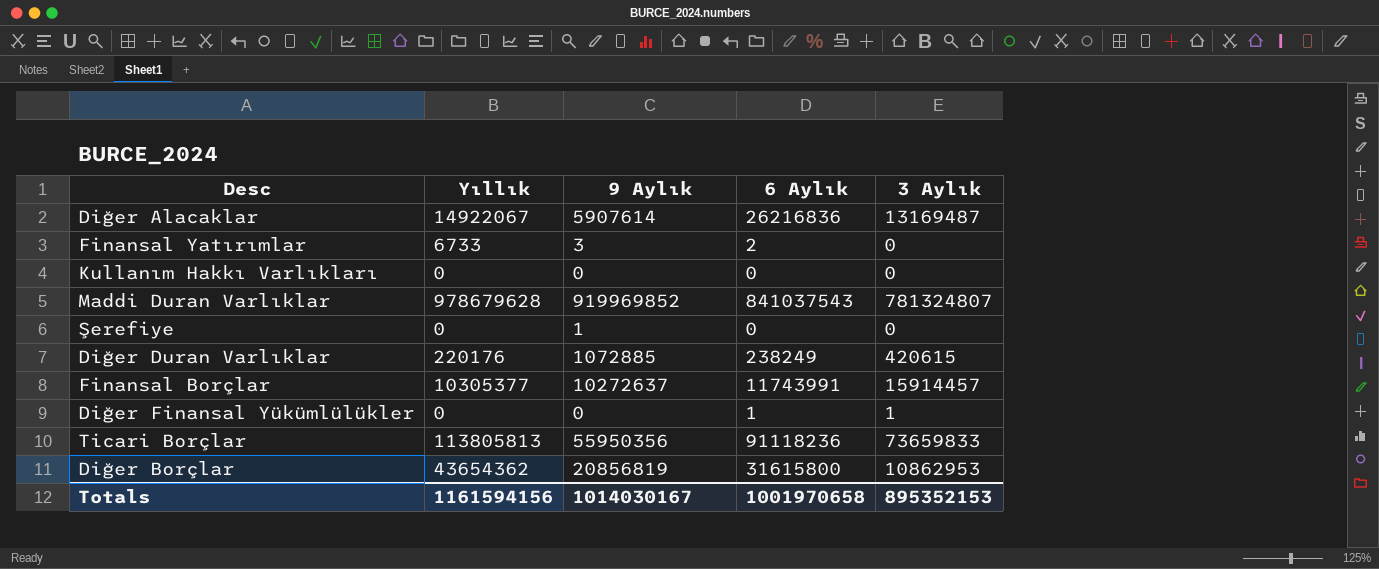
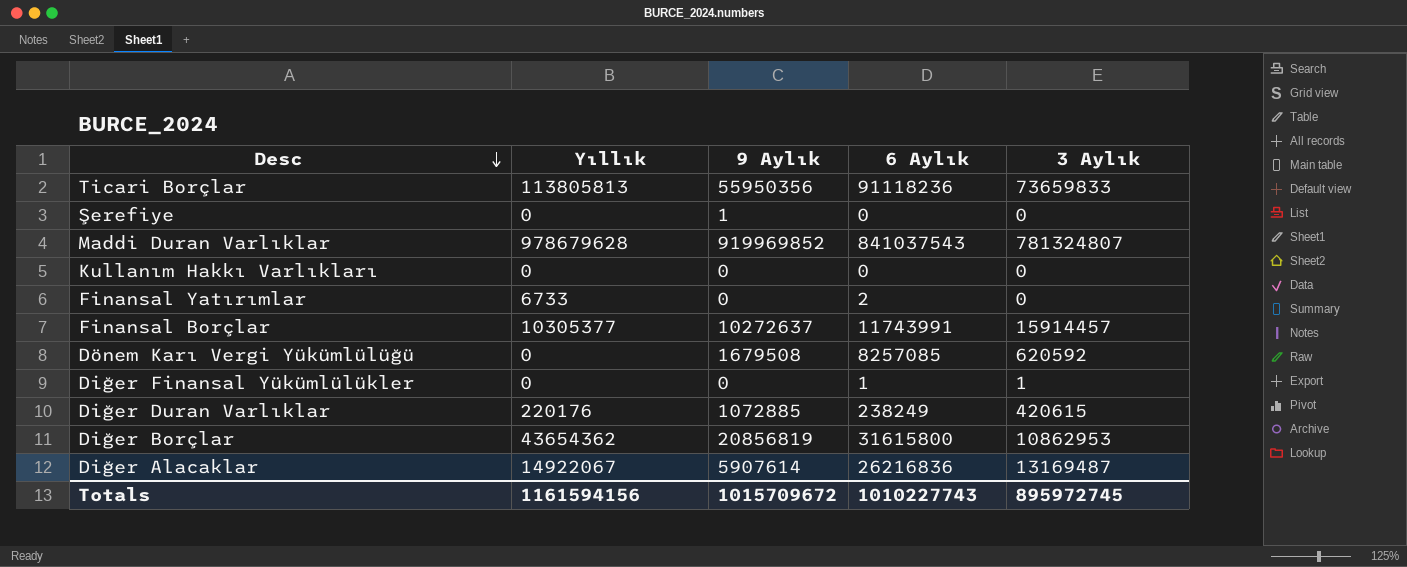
row order: none -> Desc descending
Finansal Yatırımlar | 9 Aylık: 3 -> 0
row Dönem Karı Vergi Yükümlülüğü: none -> 0 | 1679508 | 8257085 | 620592
Totals | 9 Aylık: 1014030167 -> 1015709672
Totals | 6 Aylık: 1001970658 -> 1010227743
Totals | 3 Aylık: 895352153 -> 895972745

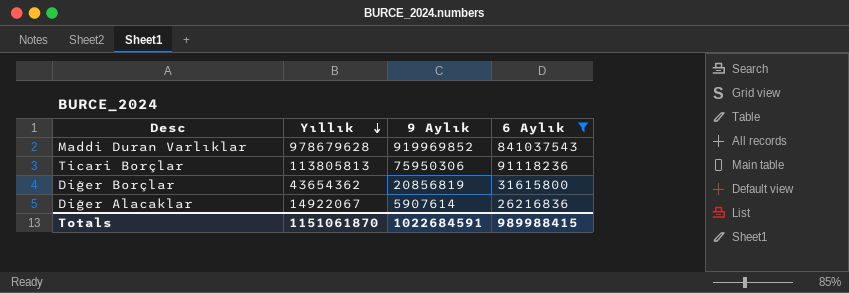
filter: none -> 6 Aylık >= 26216836
row order: Desc descending -> Yıllık descending
column 3 Aylık | position: 5 -> none
Ticari Borçlar | 9 Aylık: 55950356 -> 75950306
Totals | Yıllık: 1161594156 -> 1151061870
Totals | 9 Aylık: 1015709672 -> 1022684591
Totals | 6 Aylık: 1010227743 -> 989988415

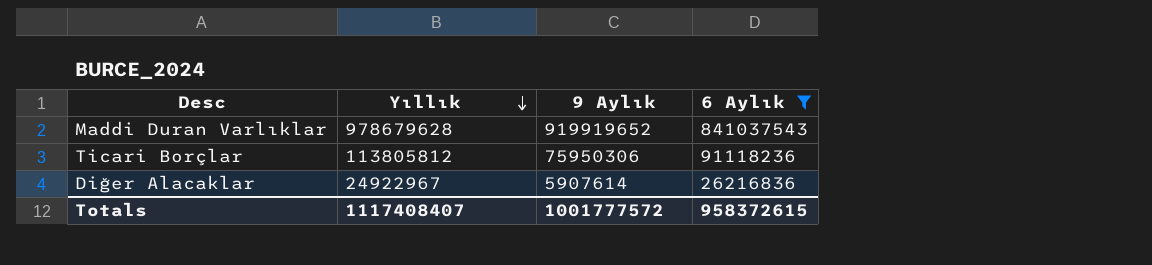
row Diğer Borçlar: 43654362 | 20856819 | 31615800 -> none
Maddi Duran Varlıklar | 9 Aylık: 919969852 -> 919919652
Ticari Borçlar | Yıllık: 113805813 -> 113805812
Diğer Alacaklar | Yıllık: 14922067 -> 24922967
Totals | Yıllık: 1151061870 -> 1117408407
Totals | 9 Aylık: 1022684591 -> 1001777572
Totals | 6 Aylık: 989988415 -> 958372615

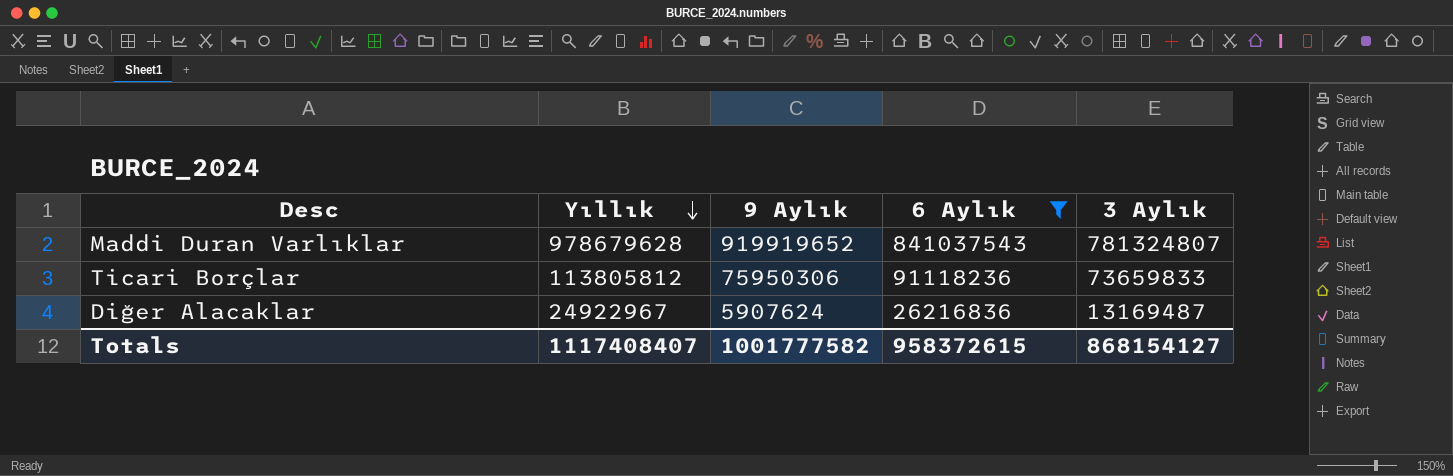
column 3 Aylık | position: none -> 5
Diğer Alacaklar | 9 Aylık: 5907614 -> 5907624
Totals | 9 Aylık: 1001777572 -> 1001777582

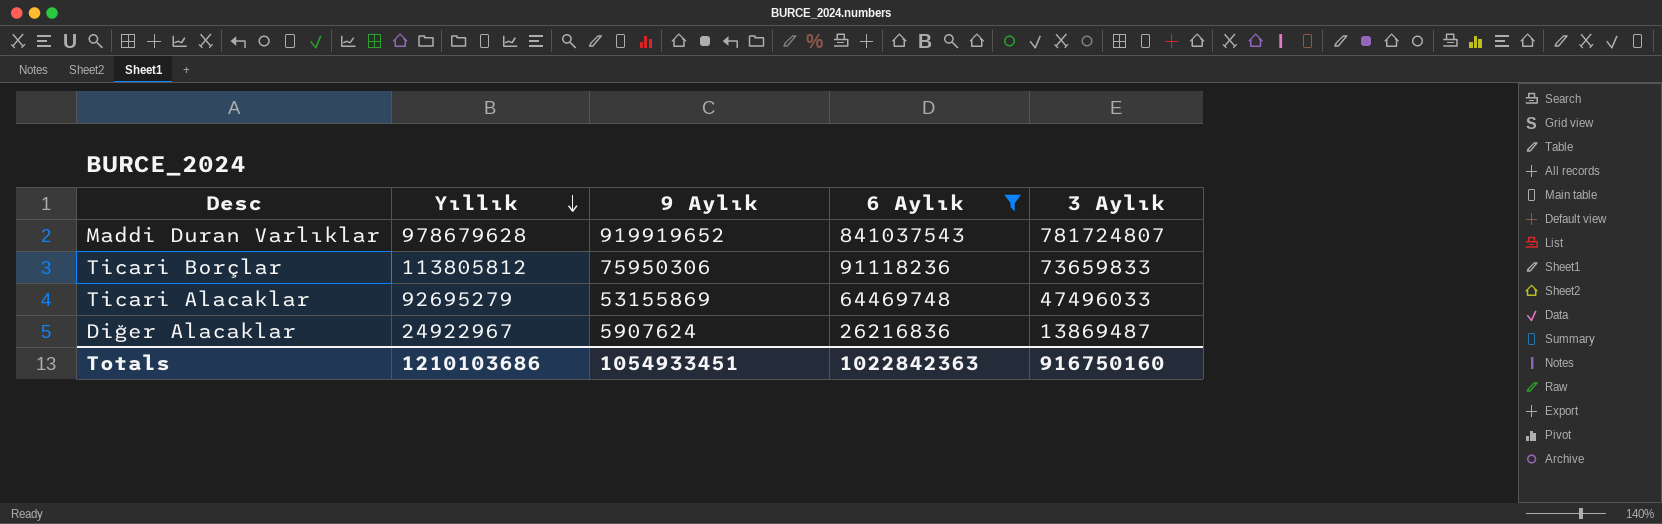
Maddi Duran Varlıklar | 3 Aylık: 781324807 -> 781724807
row Ticari Alacaklar: none -> 92695279 | 53155869 | 64469748 | 47496033
Diğer Alacaklar | 3 Aylık: 13169487 -> 13869487
Totals | Yıllık: 1117408407 -> 1210103686
Totals | 9 Aylık: 1001777582 -> 1054933451
Totals | 6 Aylık: 958372615 -> 1022842363
Totals | 3 Aylık: 868154127 -> 916750160

